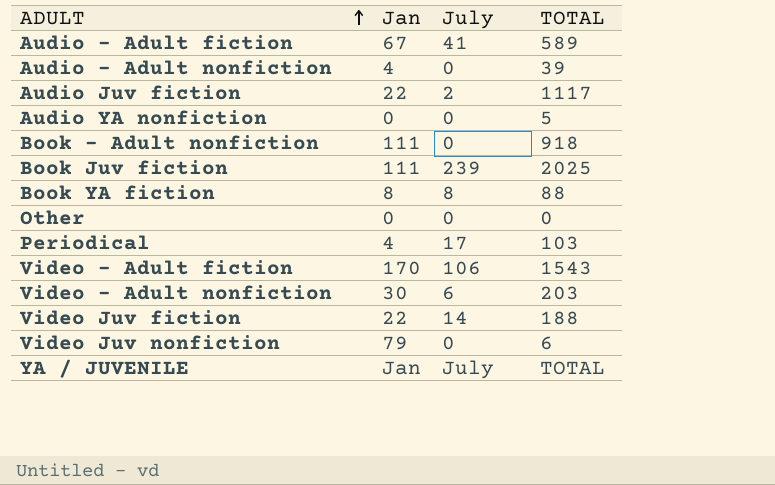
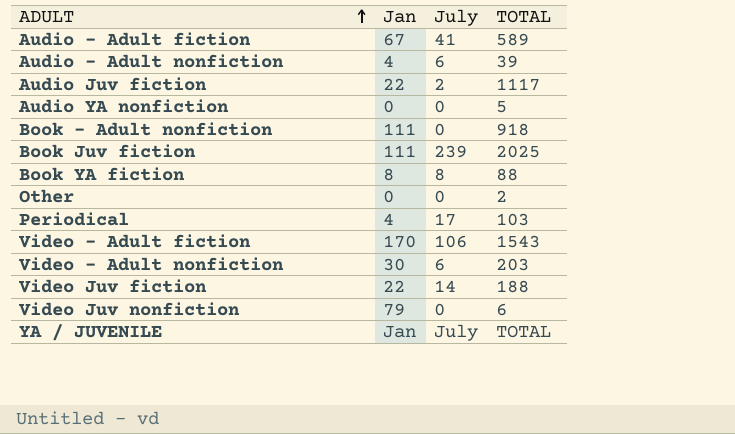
Audio - Adult nonfiction | July: 0 -> 6
Other | TOTAL: 0 -> 2

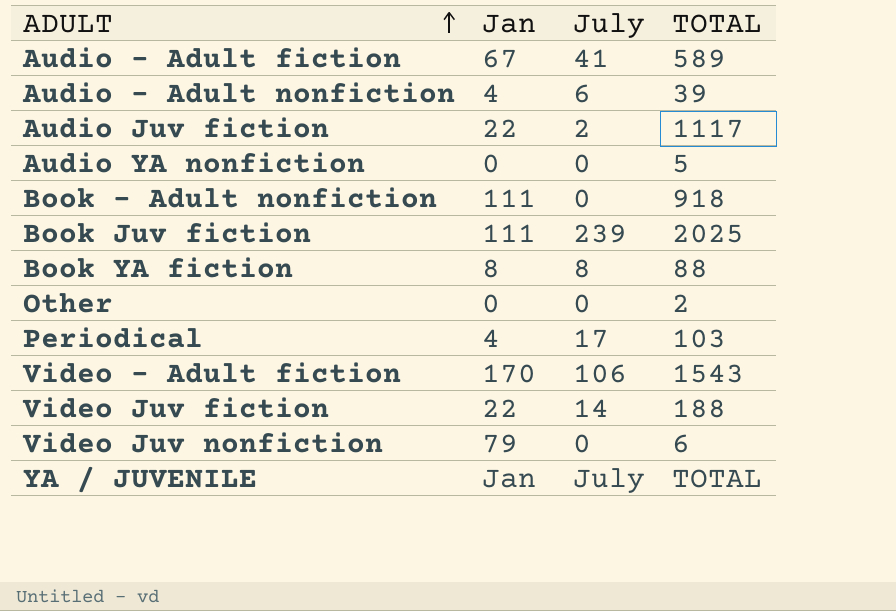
row Video - Adult nonfiction: 30 | 6 | 203 -> none

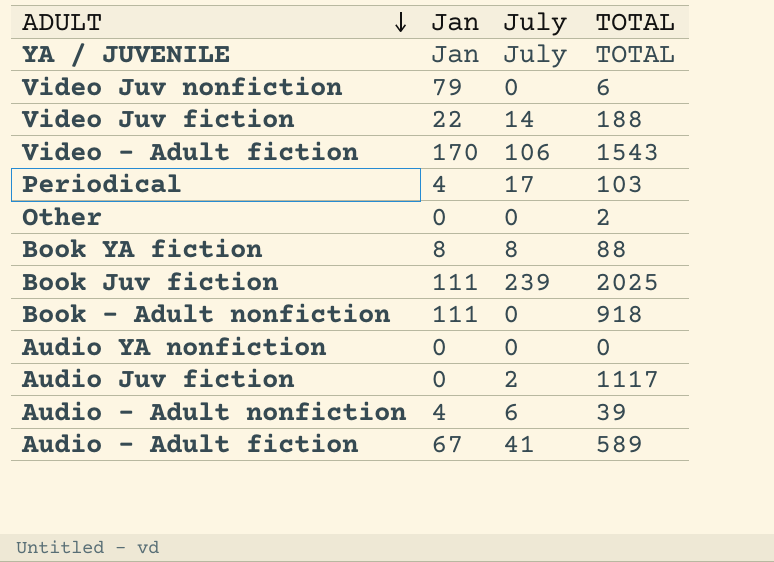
row order: ADULT ascending -> ADULT descending
Audio YA nonfiction | TOTAL: 5 -> 0
Audio Juv fiction | Jan: 22 -> 0

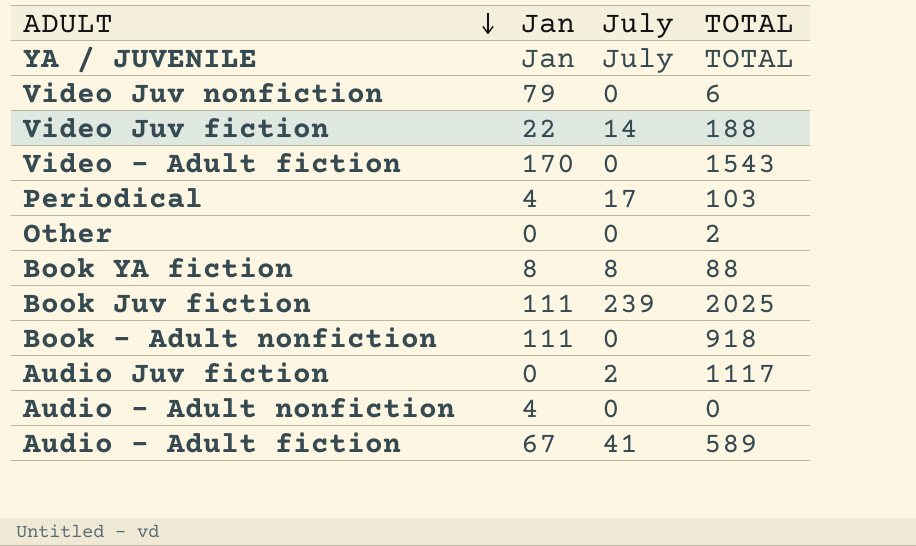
row Audio YA nonfiction: 0 | 0 | 0 -> none
Video - Adult fiction | July: 106 -> 0
Audio - Adult nonfiction | July: 6 -> 0
Audio - Adult nonfiction | TOTAL: 39 -> 0

